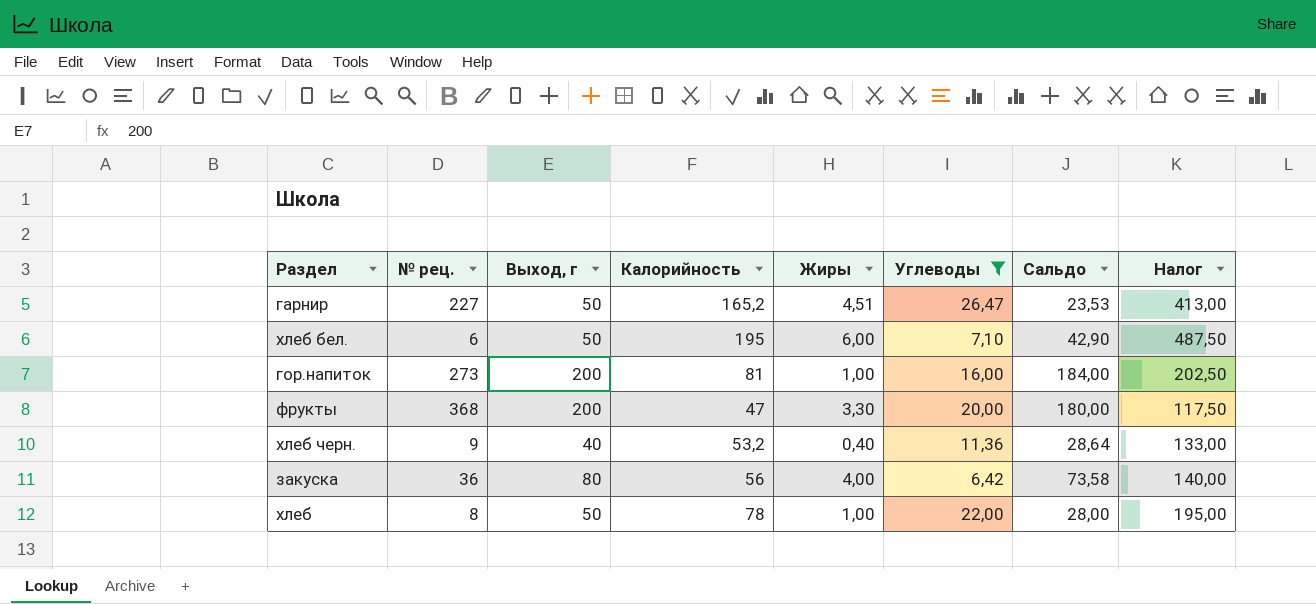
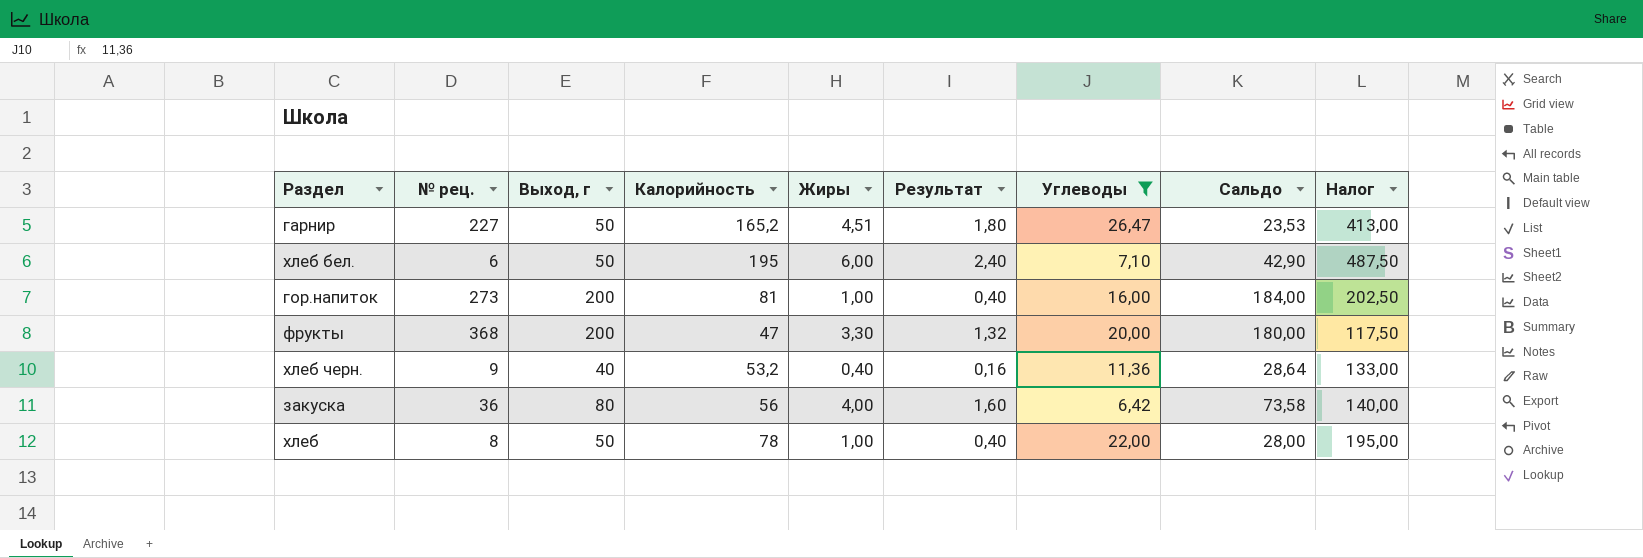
column Результат | formula: none -> [Жиры] * 0,4

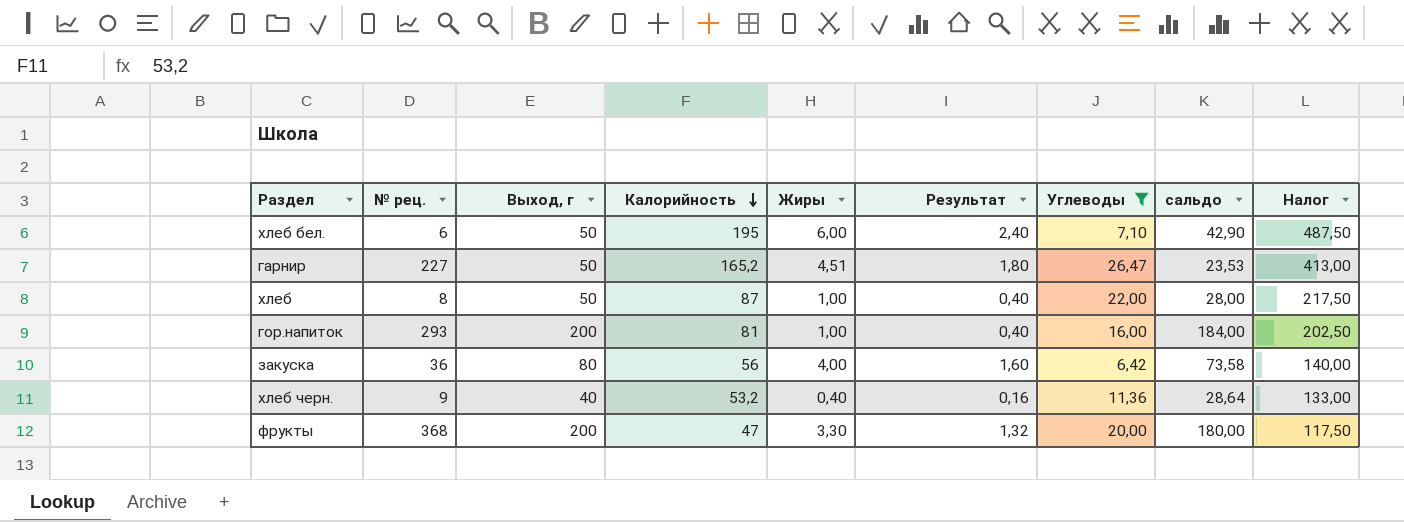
row order: none -> Калорийность descending
column name: Сальдо -> сальдо
хлеб | Калорийность: 78 -> 87
хлеб | Налог: 195,00 -> 217,50
гор.напиток | № рец.: 273 -> 293

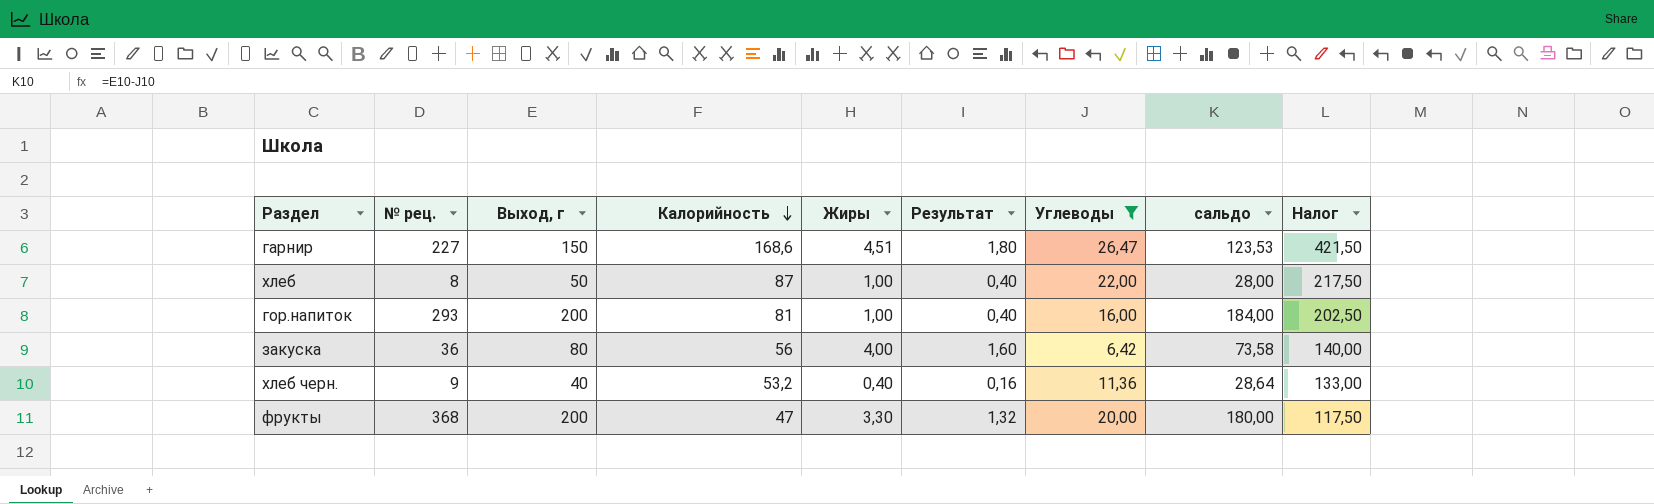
row хлеб бел.: 6 | 50 | 195 | 6,00 | 2,40 | 7,10 | 42,90 | 487,50 -> none
гарнир | Выход, г: 50 -> 150
гарнир | Калорийность: 165,2 -> 168,6
гарнир | сальдо: 23,53 -> 123,53
гарнир | Налог: 413,00 -> 421,50

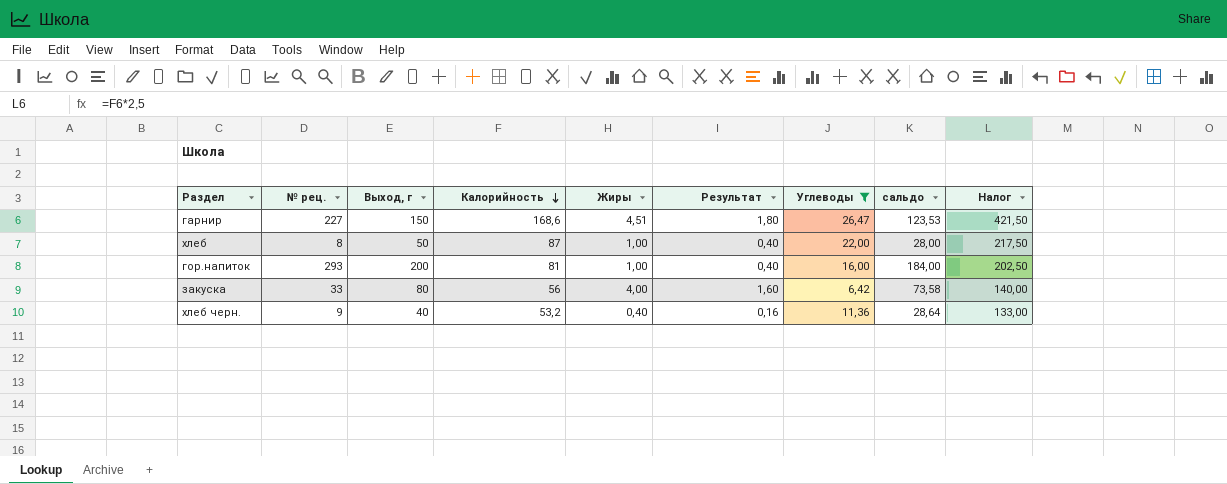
row фрукты: 368 | 200 | 47 | 3,30 | 1,32 | 20,00 | 180,00 | 117,50 -> none
закуска | № рец.: 36 -> 33

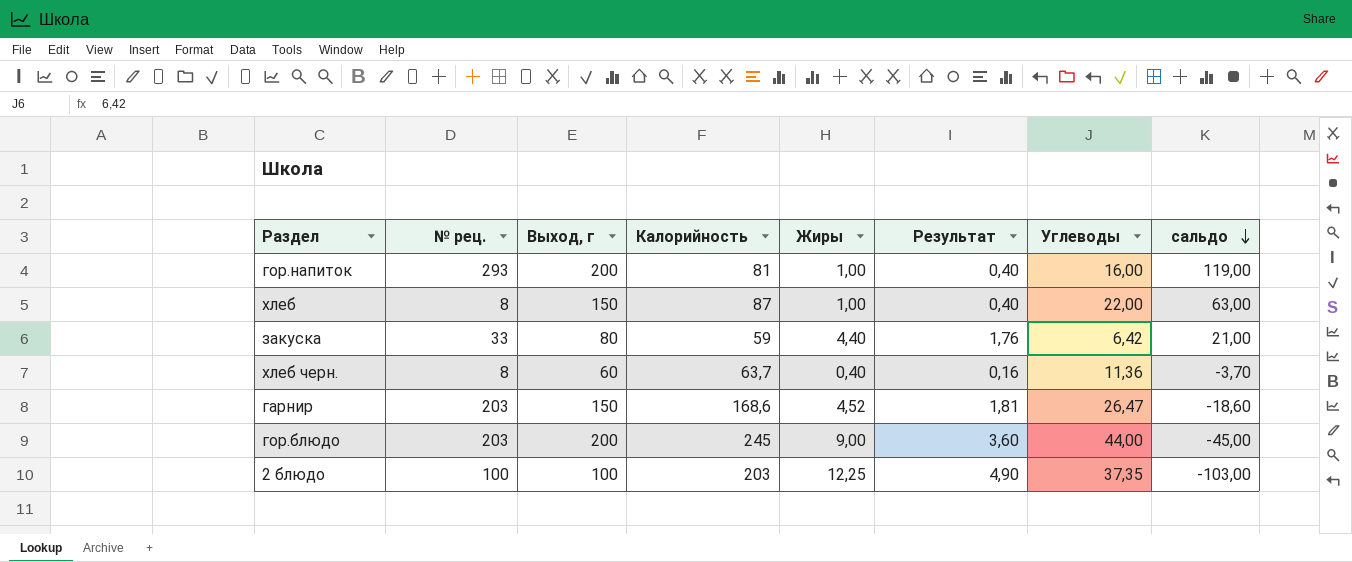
filter: Углеводы <= 26,47 -> none
row order: Калорийность descending -> сальдо descending
column Налог | formula: [Калорийность] * 2,5 -> none
column сальдо | formula: [Выход, г] - [Углеводы] -> [Выход, г] - [Калорийность]
хлеб | Выход, г: 50 -> 150
закуска | Калорийность: 56 -> 59
закуска | Жиры: 4,00 -> 4,40
закуска | Результат: 1,60 -> 1,76
хлеб черн. | № рец.: 9 -> 8
хлеб черн. | Выход, г: 40 -> 60
хлеб черн. | Калорийность: 53,2 -> 63,7
гарнир | № рец.: 227 -> 203
гарнир | Жиры: 4,51 -> 4,52
гарнир | Результат: 1,80 -> 1,81

